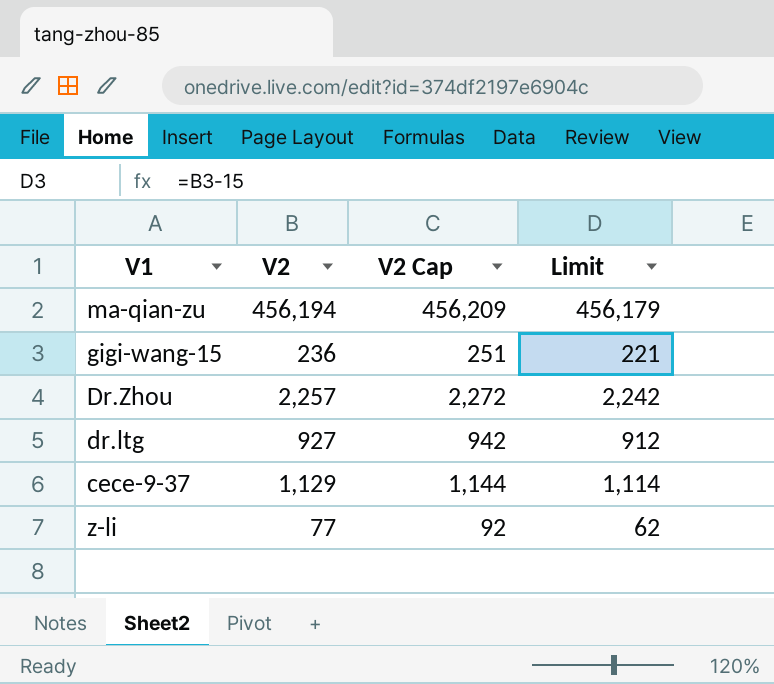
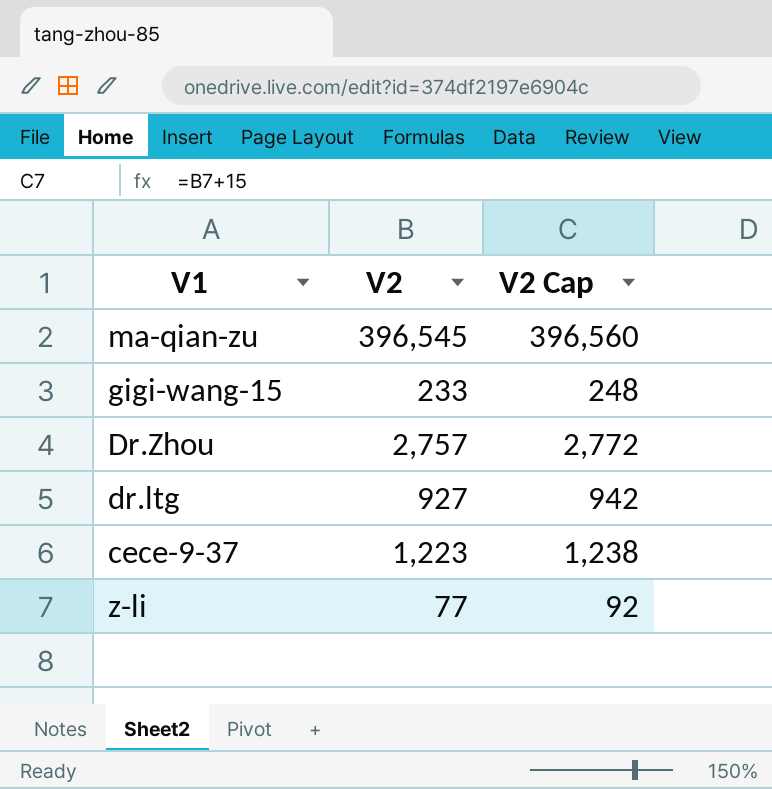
column Limit | formula: [V2] - 15 -> none
ma-qian-zu | V2: 456,194 -> 396,545
ma-qian-zu | V2 Cap: 456,209 -> 396,560
gigi-wang-15 | V2: 236 -> 233
gigi-wang-15 | V2 Cap: 251 -> 248
Dr.Zhou | V2: 2,257 -> 2,757
Dr.Zhou | V2 Cap: 2,272 -> 2,772
cece-9-37 | V2: 1,129 -> 1,223
cece-9-37 | V2 Cap: 1,144 -> 1,238

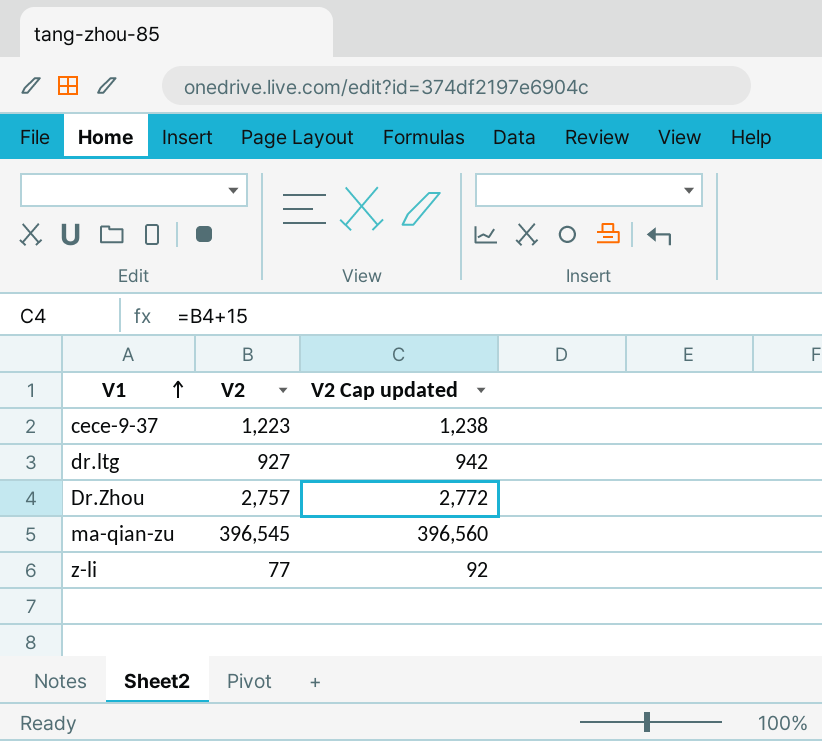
row order: none -> V1 ascending
column name: V2 Cap -> V2 Cap updated
row gigi-wang-15: 233 | 248 -> none

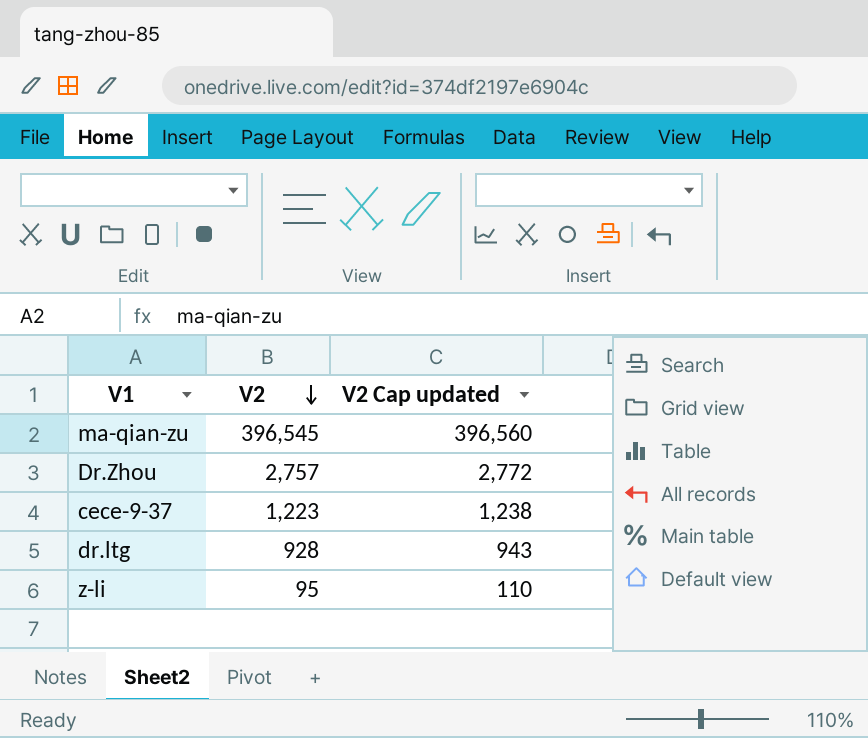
row order: V1 ascending -> V2 descending
dr.ltg | V2: 927 -> 928
dr.ltg | V2 Cap updated: 942 -> 943
z-li | V2: 77 -> 95
z-li | V2 Cap updated: 92 -> 110

